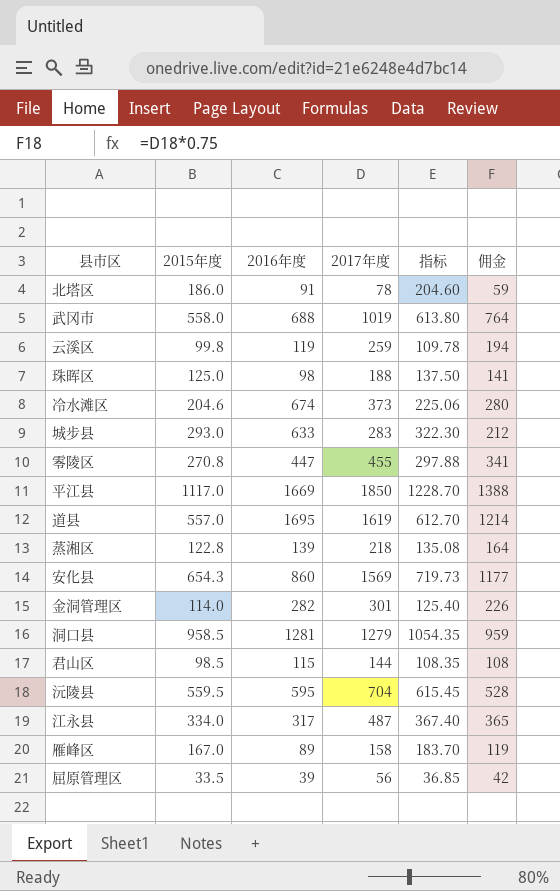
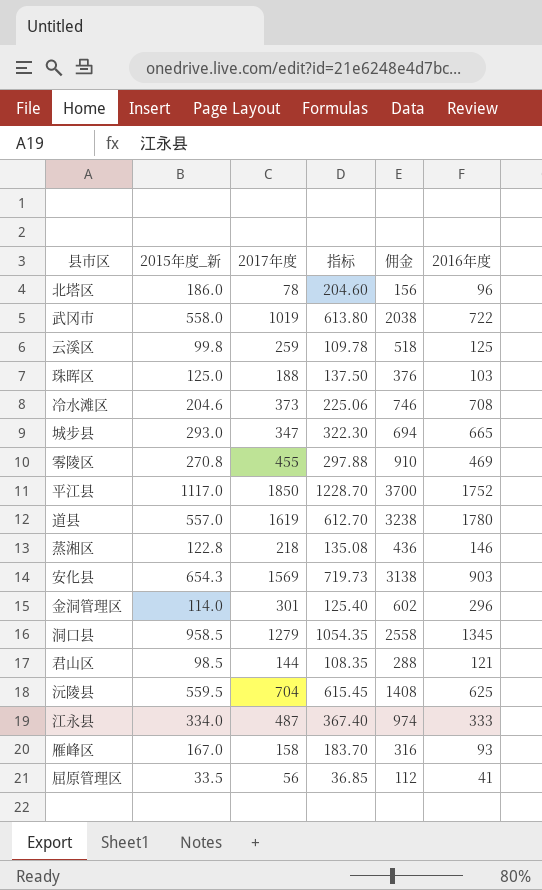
column name: 2015年度 -> 2015年度_新
column 佣金 | formula: [2017年度] * 0.75 -> [2017年度] * 2
column 2016年度 | position: 3 -> 6
北塔区 | 2016年度: 91 -> 96
武冈市 | 2016年度: 688 -> 722
云溪区 | 2016年度: 119 -> 125
珠晖区 | 2016年度: 98 -> 103
冷水滩区 | 2016年度: 674 -> 708
城步县 | 2017年度: 283 -> 347
城步县 | 2016年度: 633 -> 665
零陵区 | 2016年度: 447 -> 469
平江县 | 2016年度: 1669 -> 1752
道县 | 2016年度: 1695 -> 1780
蒸湘区 | 2016年度: 139 -> 146
安化县 | 2016年度: 860 -> 903
金洞管理区 | 2016年度: 282 -> 296
洞口县 | 2016年度: 1281 -> 1345
君山区 | 2016年度: 115 -> 121
沅陵县 | 2016年度: 595 -> 625
江永县 | 2016年度: 317 -> 333
雁峰区 | 2016年度: 89 -> 93
屈原管理区 | 2016年度: 39 -> 41

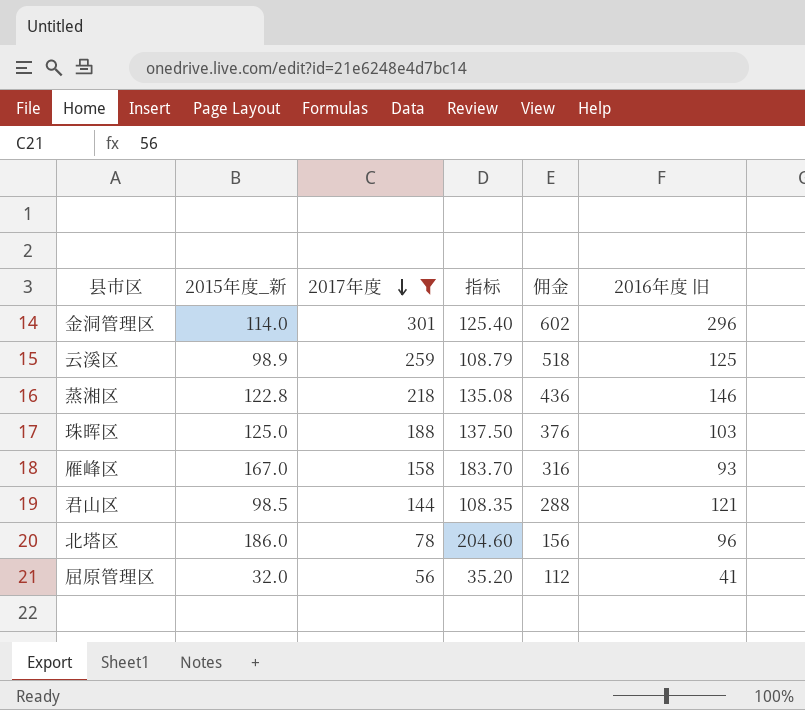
filter: none -> 2017年度 <= 301
row order: none -> 2017年度 descending
column name: 2016年度 -> 2016年度 旧
云溪区 | 2015年度_新: 99.8 -> 98.9
云溪区 | 指标: 109.78 -> 108.79
屈原管理区 | 2015年度_新: 33.5 -> 32.0
屈原管理区 | 指标: 36.85 -> 35.20

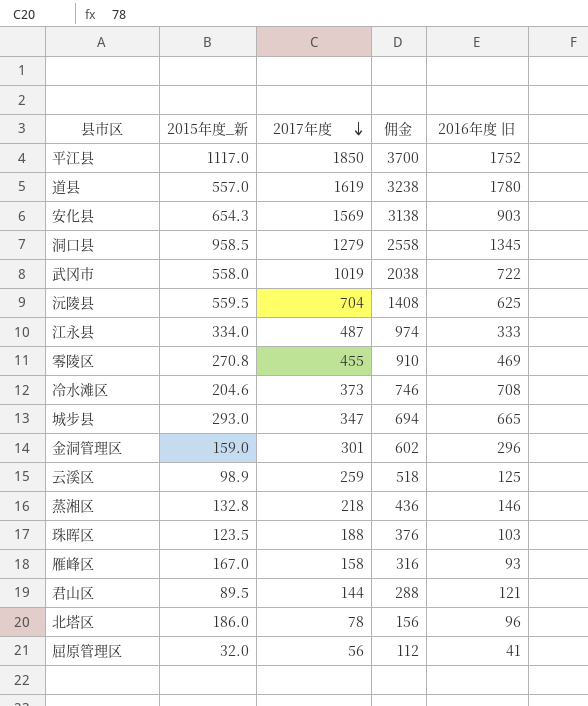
filter: 2017年度 <= 301 -> none
column 指标 | formula: [2015年度_新] * 1.1 -> none
金洞管理区 | 2015年度_新: 114.0 -> 159.0
蒸湘区 | 2015年度_新: 122.8 -> 132.8
珠晖区 | 2015年度_新: 125.0 -> 123.5
君山区 | 2015年度_新: 98.5 -> 89.5

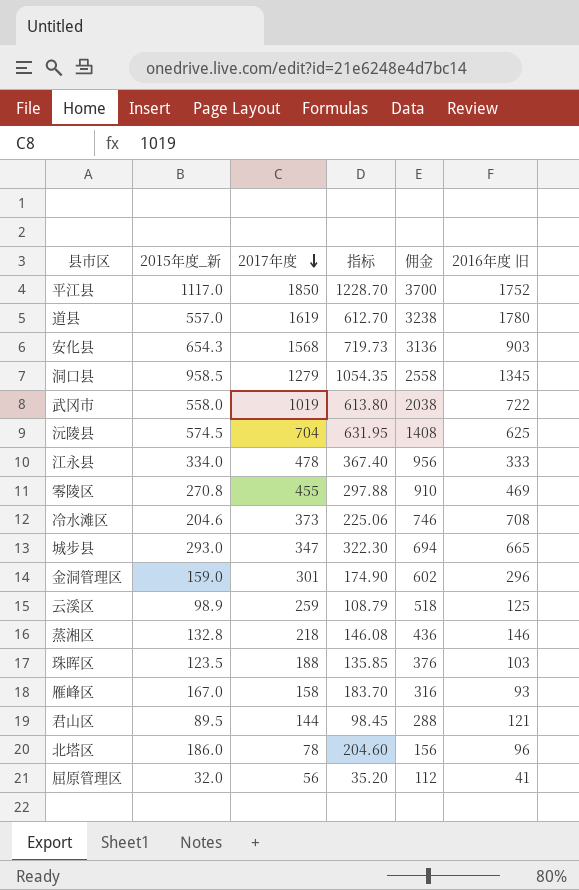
column 指标 | formula: none -> [2015年度_新] * 1.1
安化县 | 2017年度: 1569 -> 1568
安化县 | 佣金: 3138 -> 3136
沅陵县 | 2015年度_新: 559.5 -> 574.5
江永县 | 2017年度: 487 -> 478
江永县 | 佣金: 974 -> 956

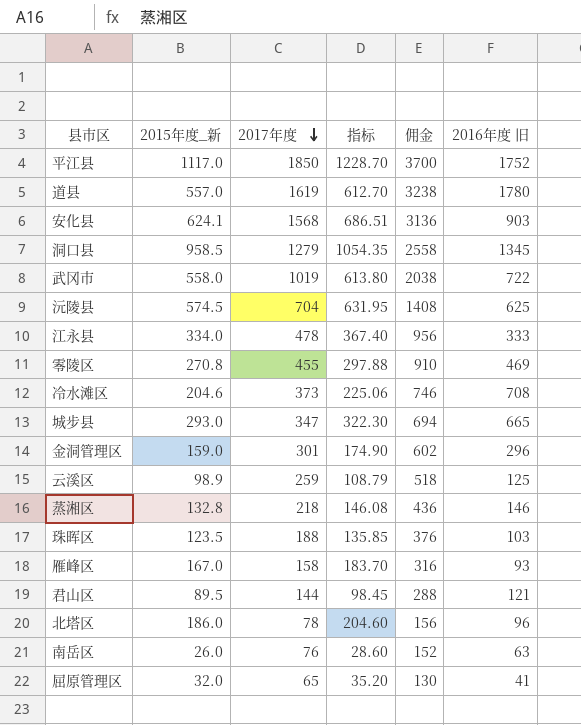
安化县 | 2015年度_新: 654.3 -> 624.1
安化县 | 指标: 719.73 -> 686.51
row 南岳区: none -> 26.0 | 76 | 28.60 | 152 | 63
屈原管理区 | 2017年度: 56 -> 65
屈原管理区 | 佣金: 112 -> 130

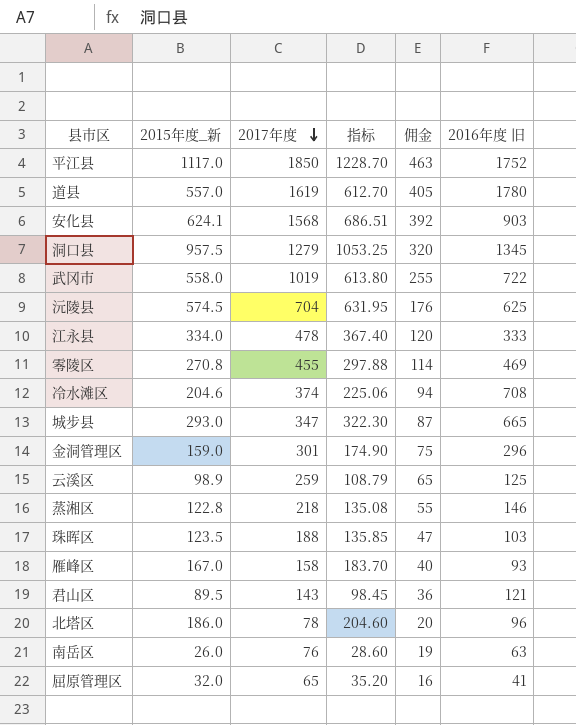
column 佣金 | formula: [2017年度] * 2 -> [2017年度] * 0.25
洞口县 | 2015年度_新: 958.5 -> 957.5
洞口县 | 指标: 1054.35 -> 1053.25
冷水滩区 | 2017年度: 373 -> 374
蒸湘区 | 2015年度_新: 132.8 -> 122.8
蒸湘区 | 指标: 146.08 -> 135.08
君山区 | 2017年度: 144 -> 143

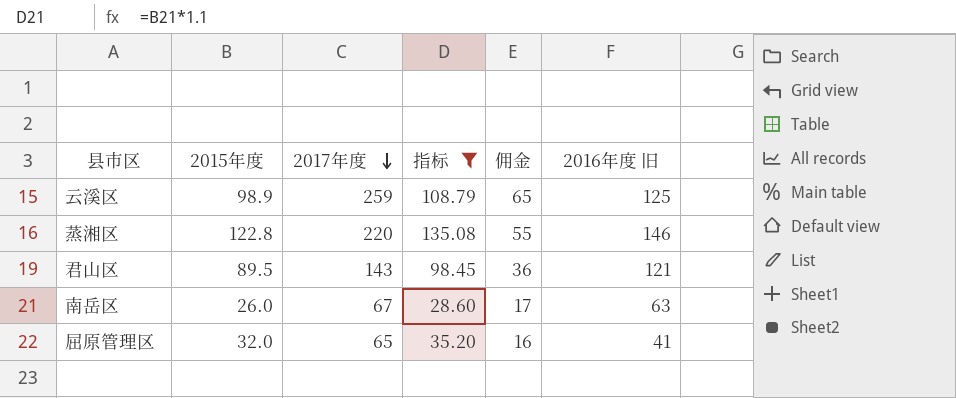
filter: none -> 指标 <= 135.08
column name: 2015年度_新 -> 2015年度
蒸湘区 | 2017年度: 218 -> 220
南岳区 | 2017年度: 76 -> 67
南岳区 | 佣金: 19 -> 17

